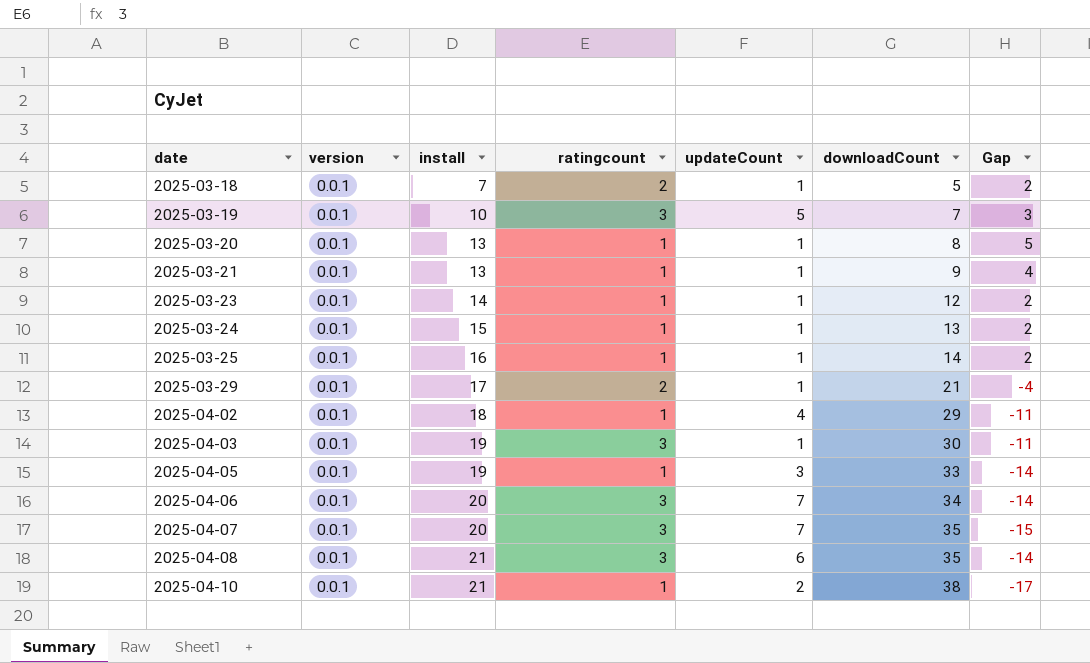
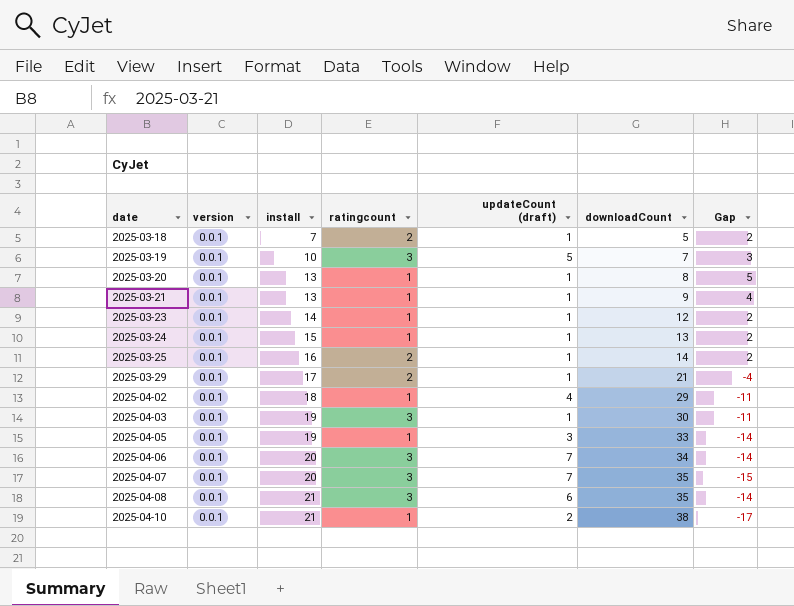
column name: updateCount -> updateCount (draft)
2025-03-25 | ratingcount: 1 -> 2

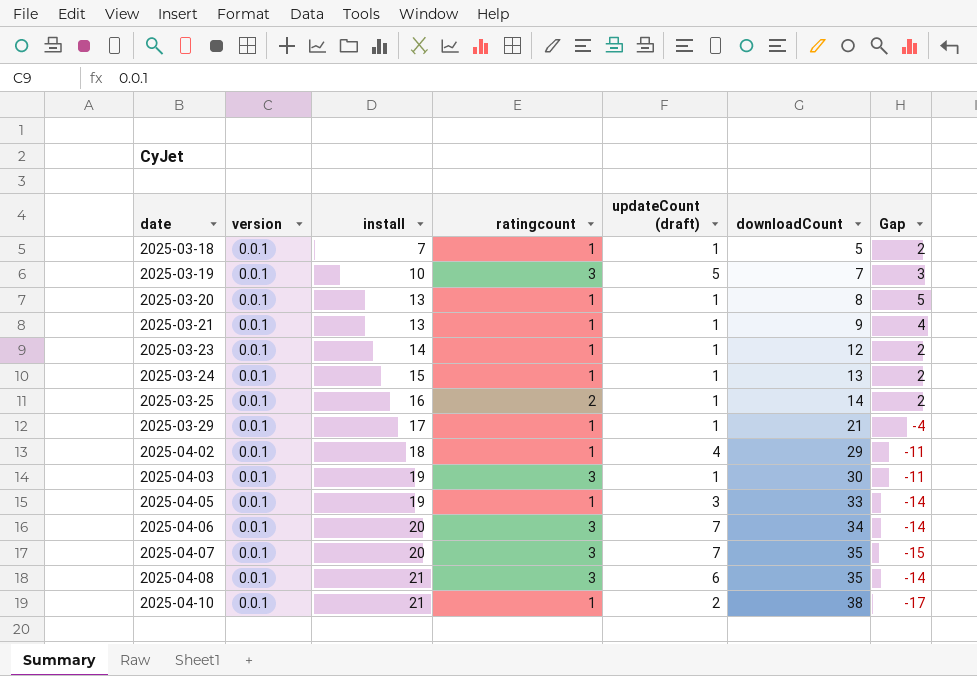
2025-03-18 | ratingcount: 2 -> 1
2025-03-29 | ratingcount: 2 -> 1

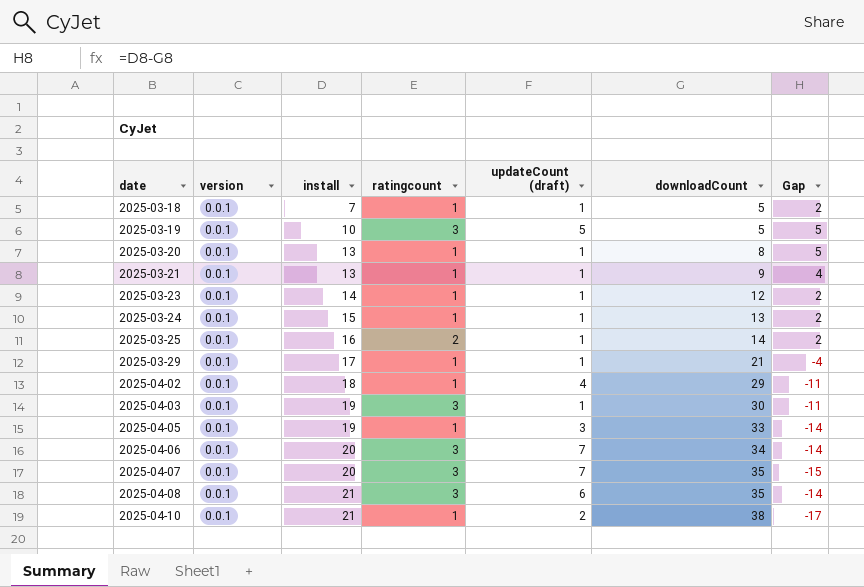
2025-03-19 | downloadCount: 7 -> 5
2025-03-19 | Gap: 3 -> 5

